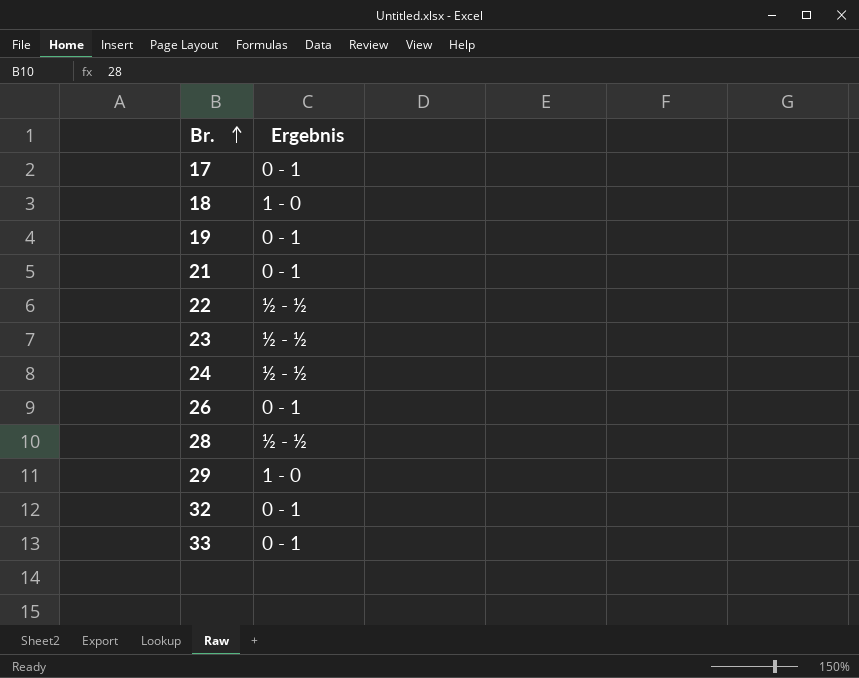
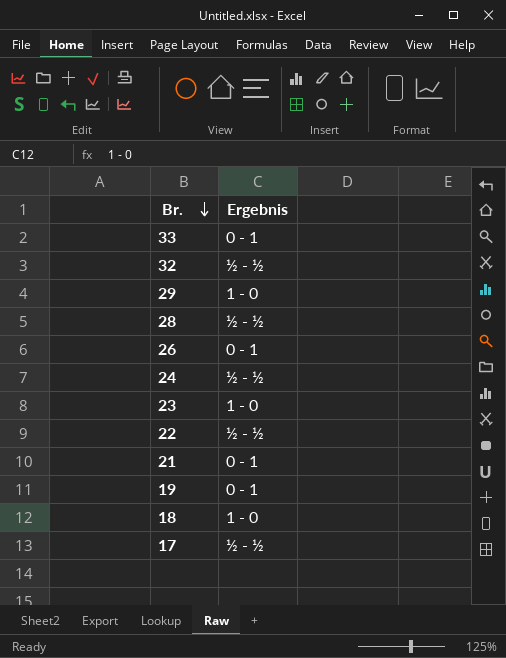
row order: Br. ascending -> Br. descending
32 | Ergebnis: 0 - 1 -> ½ - ½
23 | Ergebnis: ½ - ½ -> 1 - 0
17 | Ergebnis: 0 - 1 -> ½ - ½

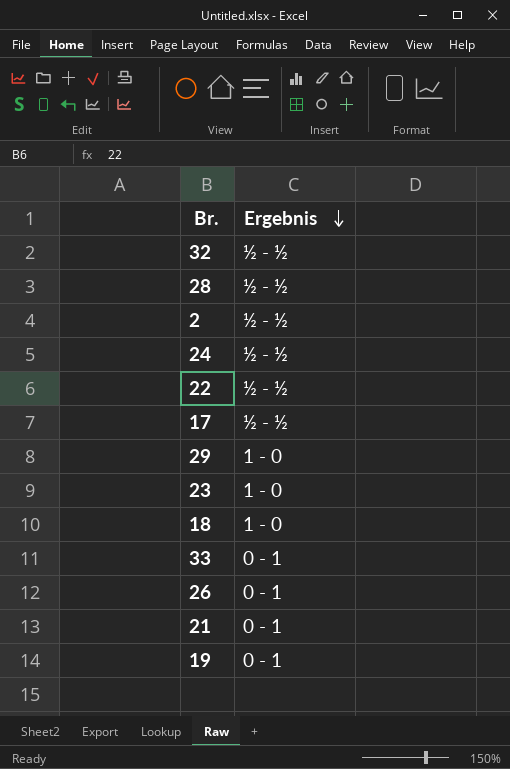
row order: Br. descending -> Ergebnis descending
row 2: none -> ½ - ½

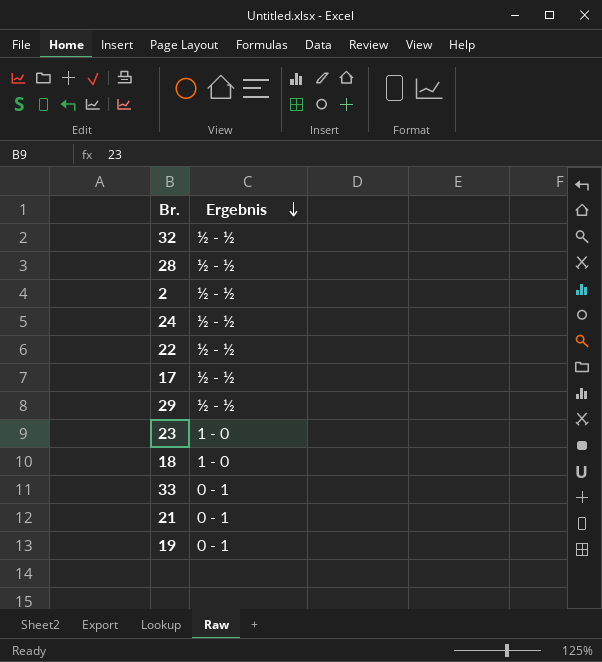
row 26: 0 - 1 -> none
29 | Ergebnis: 1 - 0 -> ½ - ½

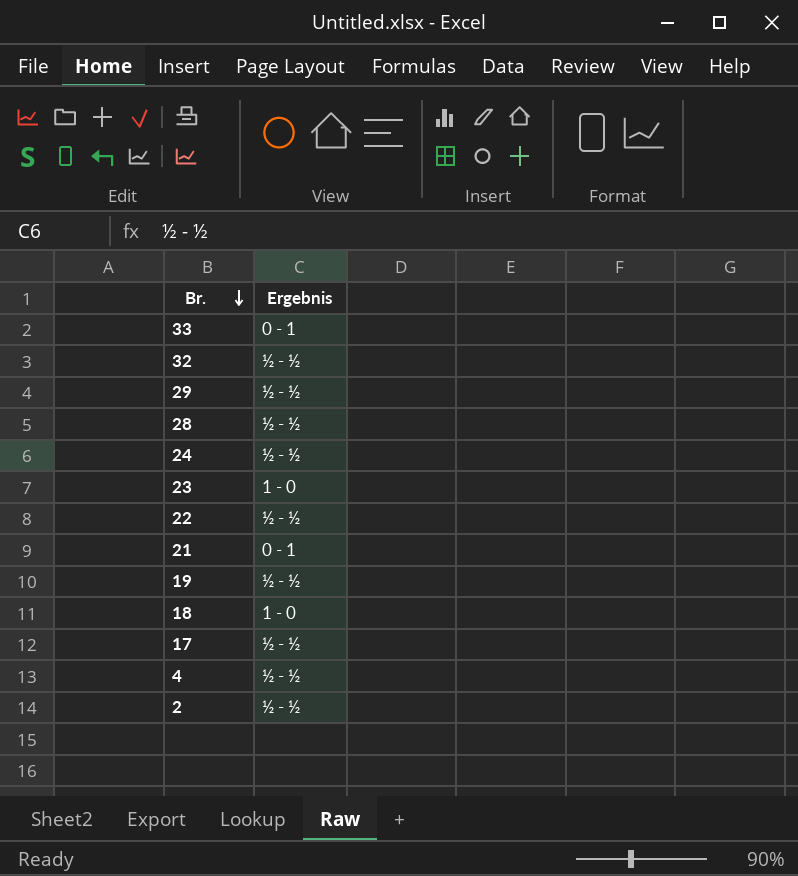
row order: Ergebnis descending -> Br. descending
19 | Ergebnis: 0 - 1 -> ½ - ½
row 4: none -> ½ - ½

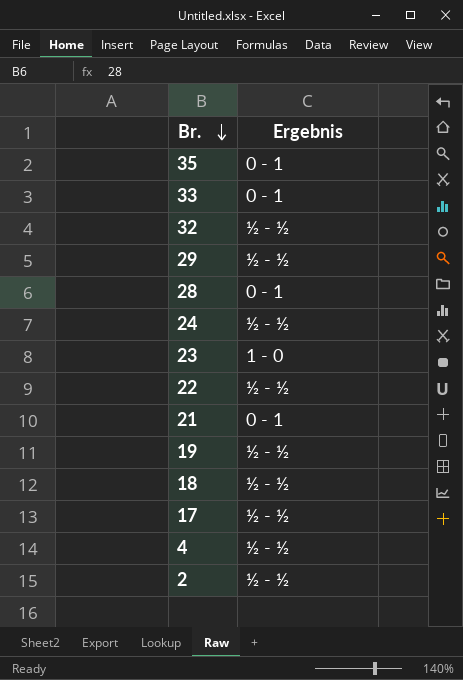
row 35: none -> 0 - 1
28 | Ergebnis: ½ - ½ -> 0 - 1
18 | Ergebnis: 1 - 0 -> ½ - ½

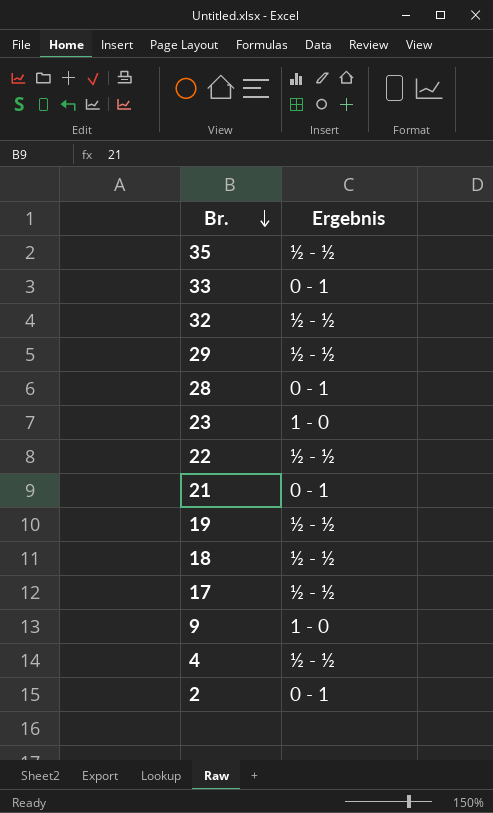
row 24: ½ - ½ -> none
35 | Ergebnis: 0 - 1 -> ½ - ½
row 9: none -> 1 - 0
2 | Ergebnis: ½ - ½ -> 0 - 1

